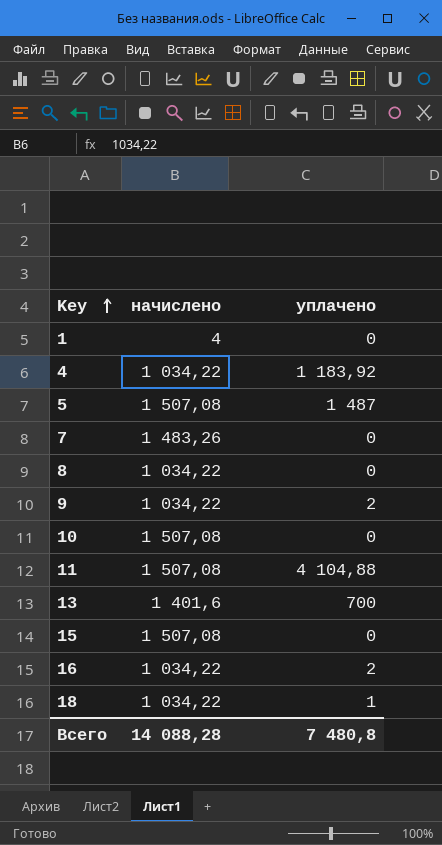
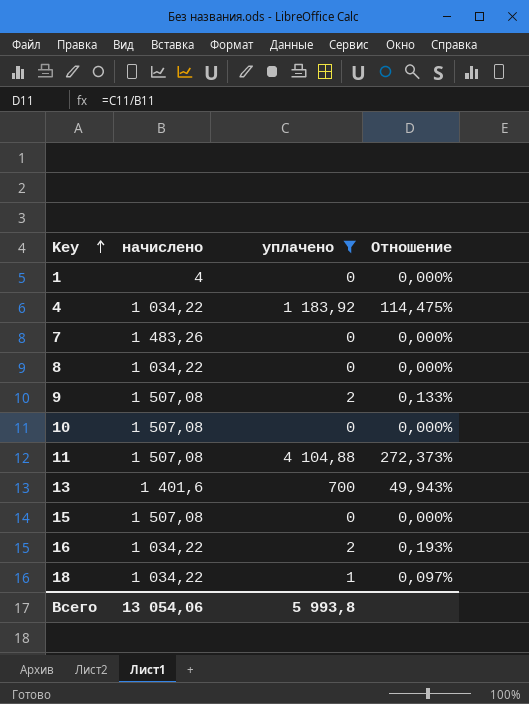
filter: none -> уплачено != 1 487
column Отношение | formula: none -> [уплачено] / [начислено]
9 | начислено: 1 034,22 -> 1 507,08
Всего | начислено: 14 088,28 -> 13 054,06
Всего | уплачено: 7 480,8 -> 5 993,8

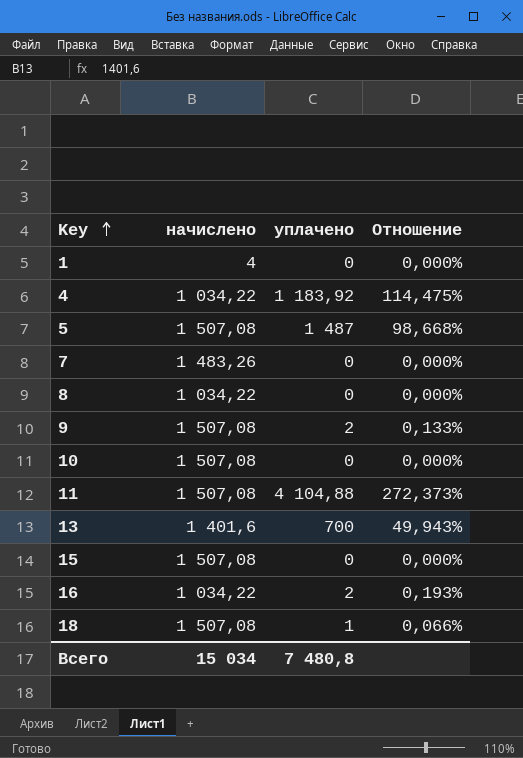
filter: уплачено != 1 487 -> none
18 | начислено: 1 034,22 -> 1 507,08
18 | Отношение: 0,097% -> 0,066%
Всего | начислено: 13 054,06 -> 15 034
Всего | уплачено: 5 993,8 -> 7 480,8

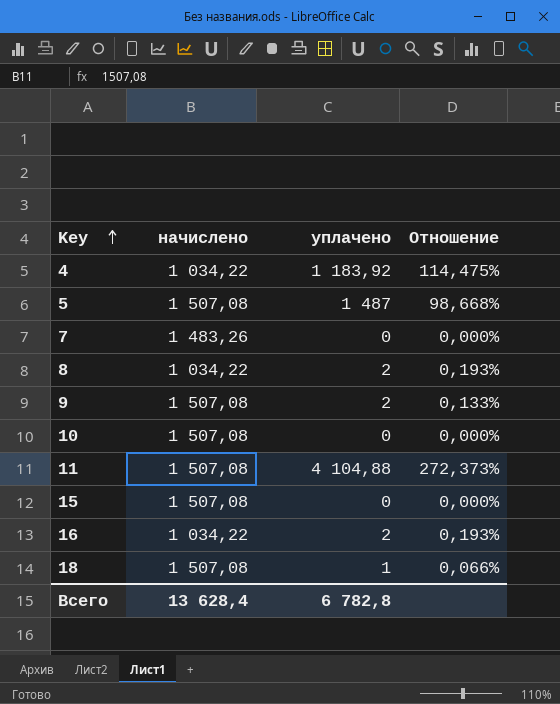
row 1: 4 | 0 | 0,000% -> none
row 13: 1 401,6 | 700 | 49,943% -> none
8 | уплачено: 0 -> 2
8 | Отношение: 0,000% -> 0,193%
Всего | начислено: 15 034 -> 13 628,4
Всего | уплачено: 7 480,8 -> 6 782,8

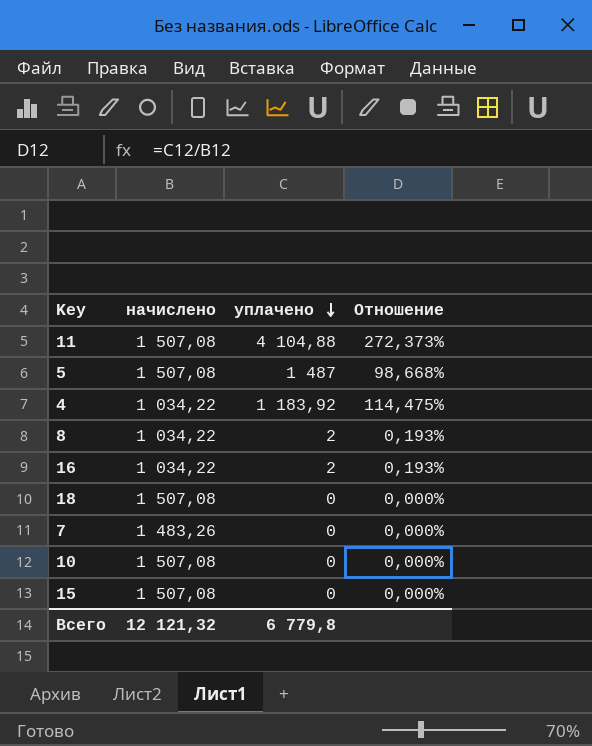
row order: Key ascending -> уплачено descending
row 9: 1 507,08 | 2 | 0,133% -> none
18 | уплачено: 1 -> 0
18 | Отношение: 0,066% -> 0,000%
Всего | начислено: 13 628,4 -> 12 121,32
Всего | уплачено: 6 782,8 -> 6 779,8

